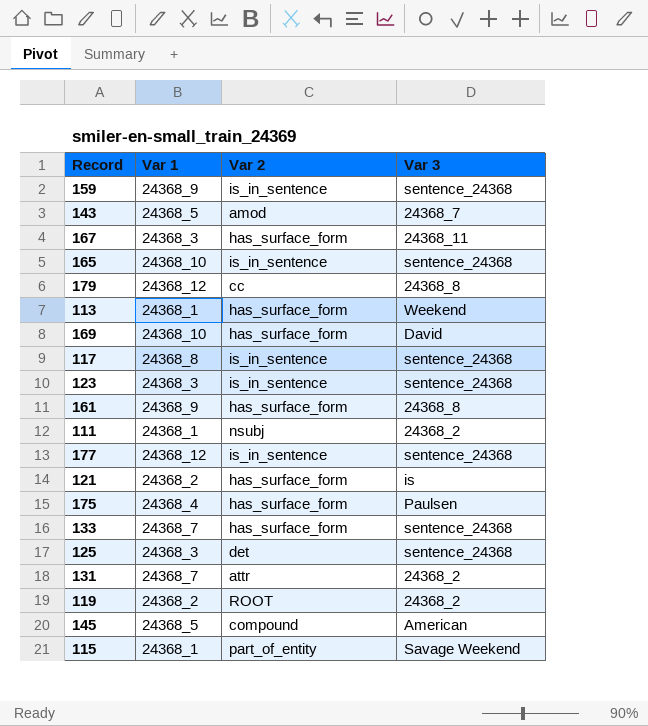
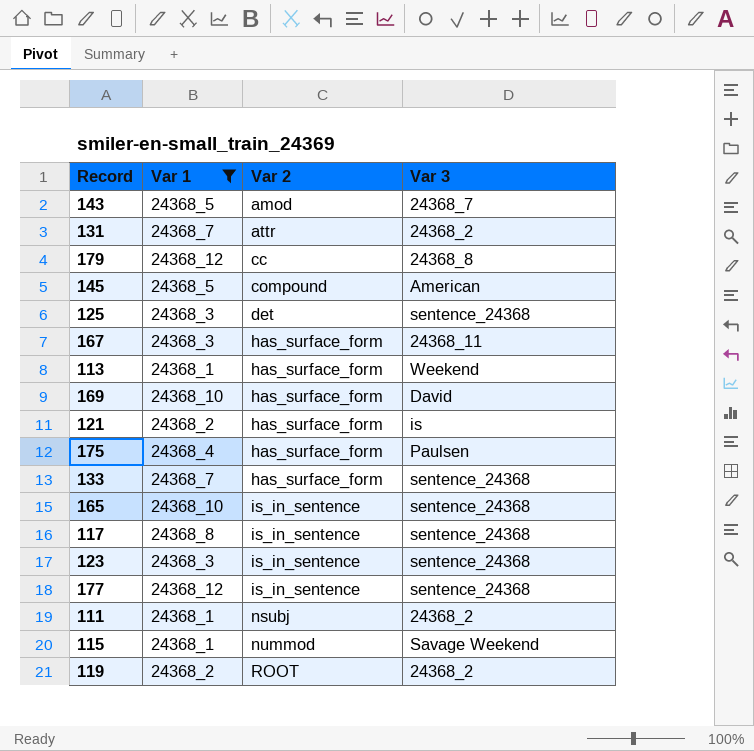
filter: none -> Var 1 != 24368_9
row order: none -> Var 2 ascending
115 | Var 2: part_of_entity -> nummod

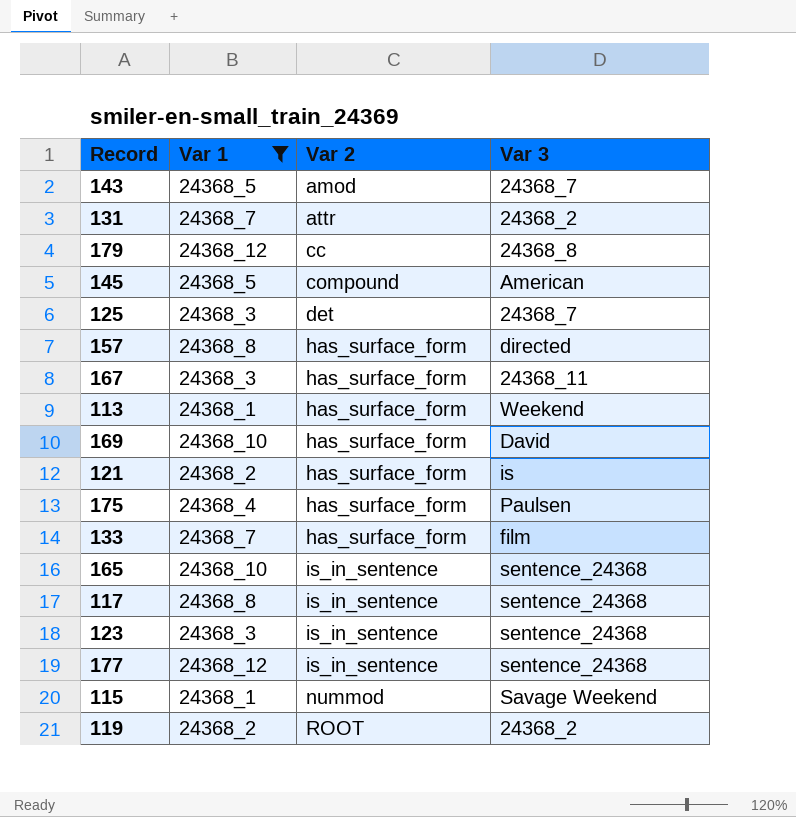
row 111: 24368_1 | nsubj | 24368_2 -> none
125 | Var 3: sentence_24368 -> 24368_7
row 157: none -> 24368_8 | has_surface_form | directed
133 | Var 3: sentence_24368 -> film

